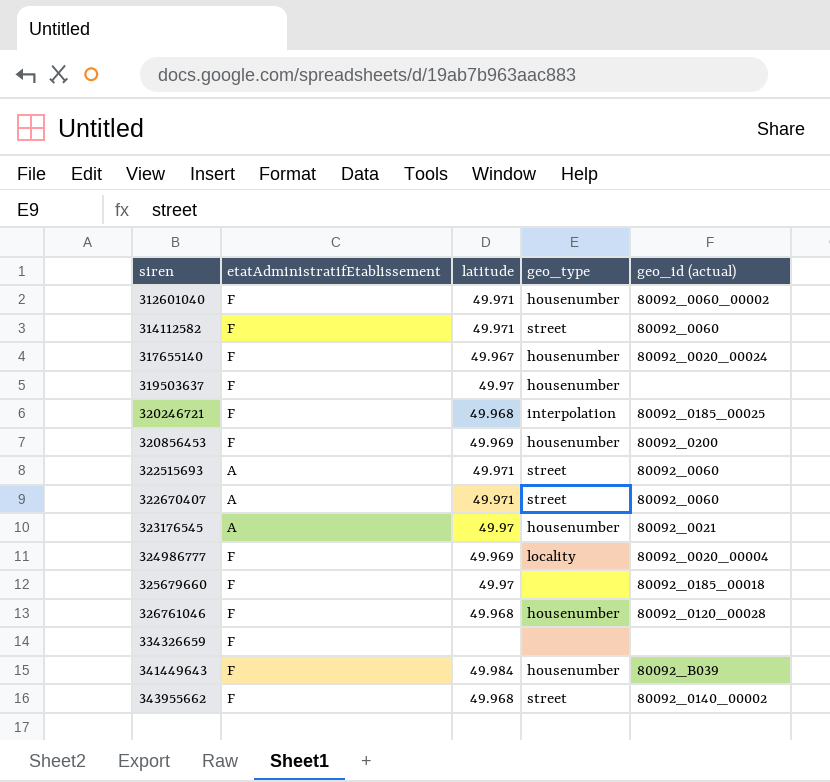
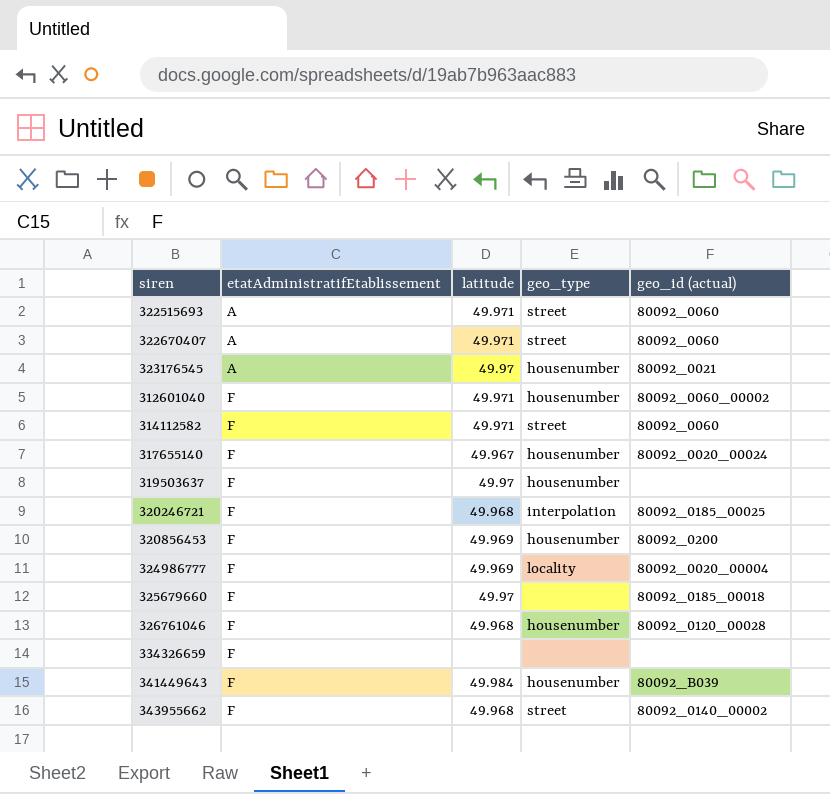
row order: siren ascending -> etatAdministratifEtablissement ascending

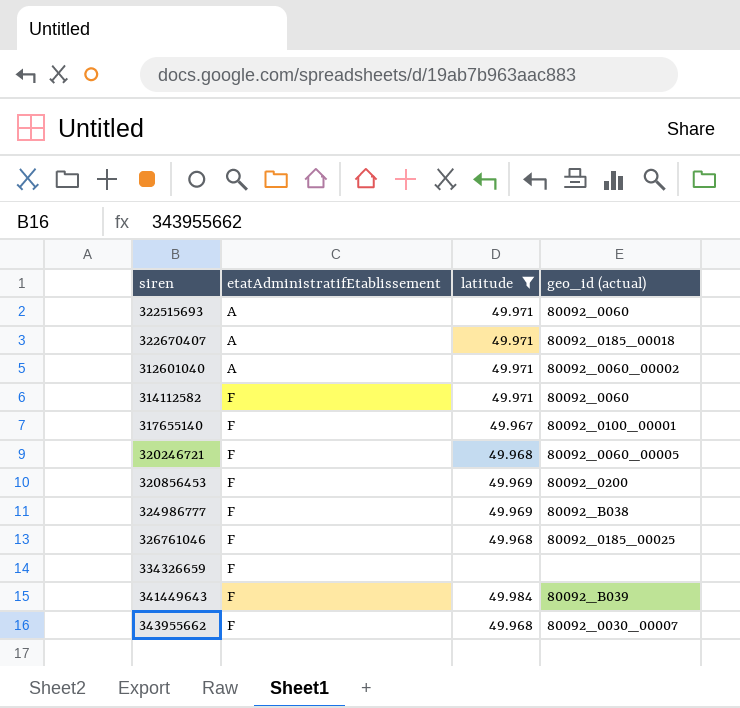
filter: none -> latitude != 49.97
column geo_type | position: 4 -> none
322670407 | geo_id (actual): 80092_0060 -> 80092_0185_00018
312601040 | etatAdministratifEtablissement: F -> A
317655140 | geo_id (actual): 80092_0020_00024 -> 80092_0100_00001
320246721 | geo_id (actual): 80092_0185_00025 -> 80092_0060_00005
324986777 | geo_id (actual): 80092_0020_00004 -> 80092_B038
326761046 | geo_id (actual): 80092_0120_00028 -> 80092_0185_00025
343955662 | geo_id (actual): 80092_0140_00002 -> 80092_0030_00007

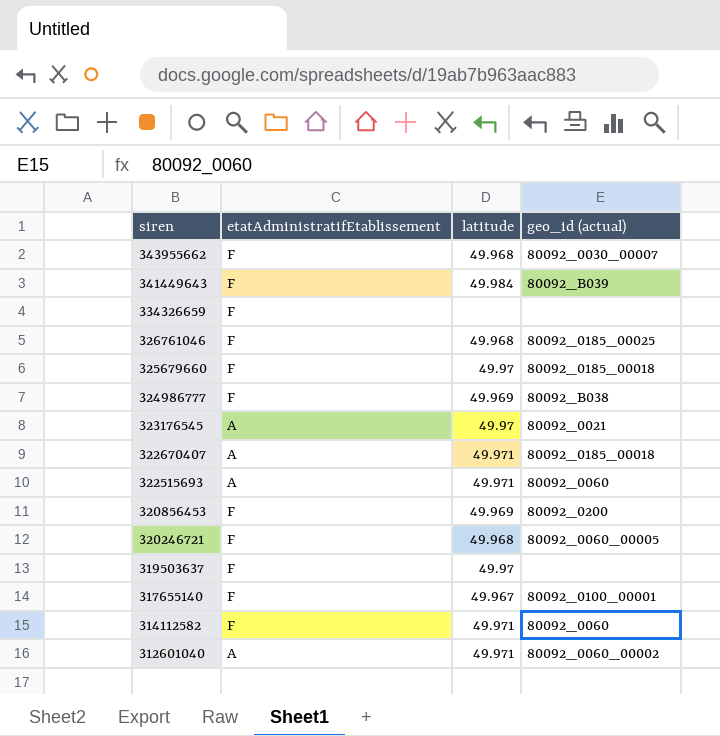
filter: latitude != 49.97 -> none
row order: etatAdministratifEtablissement ascending -> siren descending

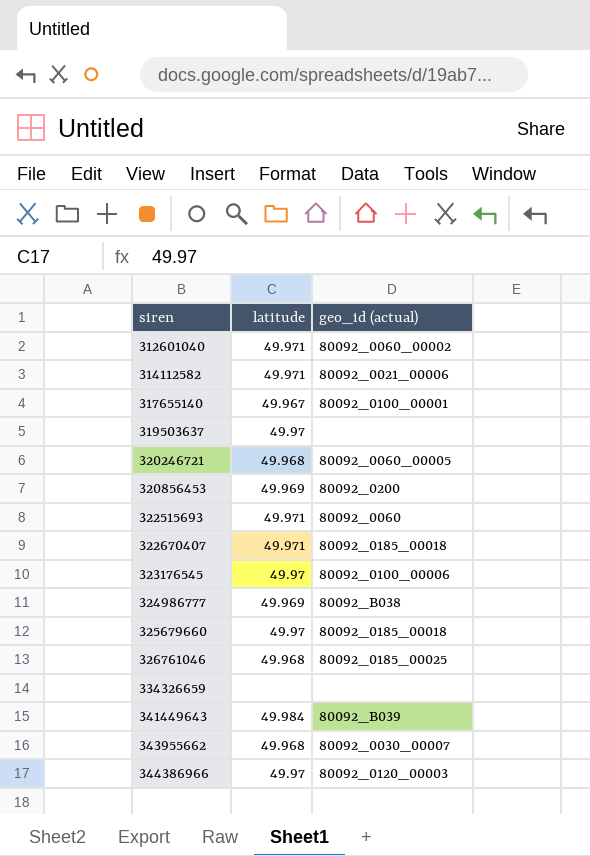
row order: siren descending -> siren ascending
column etatAdministratifEtablissement | position: 2 -> none
314112582 | geo_id (actual): 80092_0060 -> 80092_0021_00006
323176545 | geo_id (actual): 80092_0021 -> 80092_0100_00006
row 344386966: none -> 49.97 | 80092_0120_00003

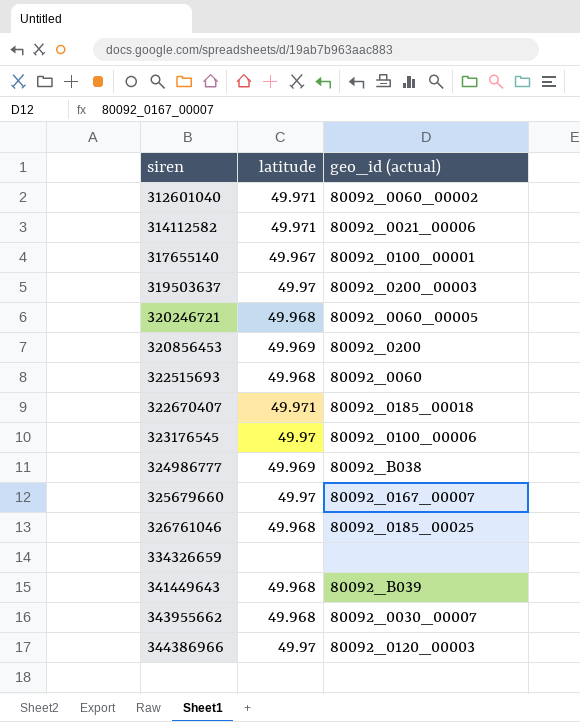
319503637 | geo_id (actual): none -> 80092_0200_00003
322515693 | latitude: 49.971 -> 49.968
325679660 | geo_id (actual): 80092_0185_00018 -> 80092_0167_00007
341449643 | latitude: 49.984 -> 49.968

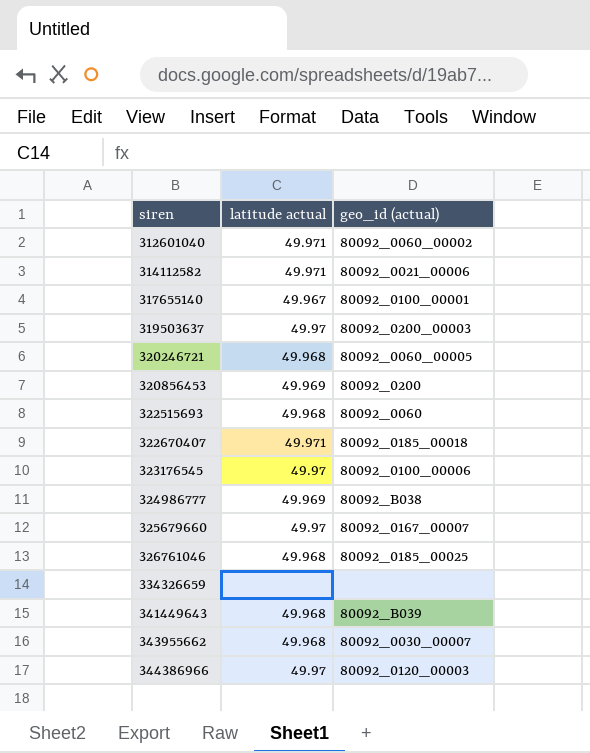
column name: latitude -> latitude actual

